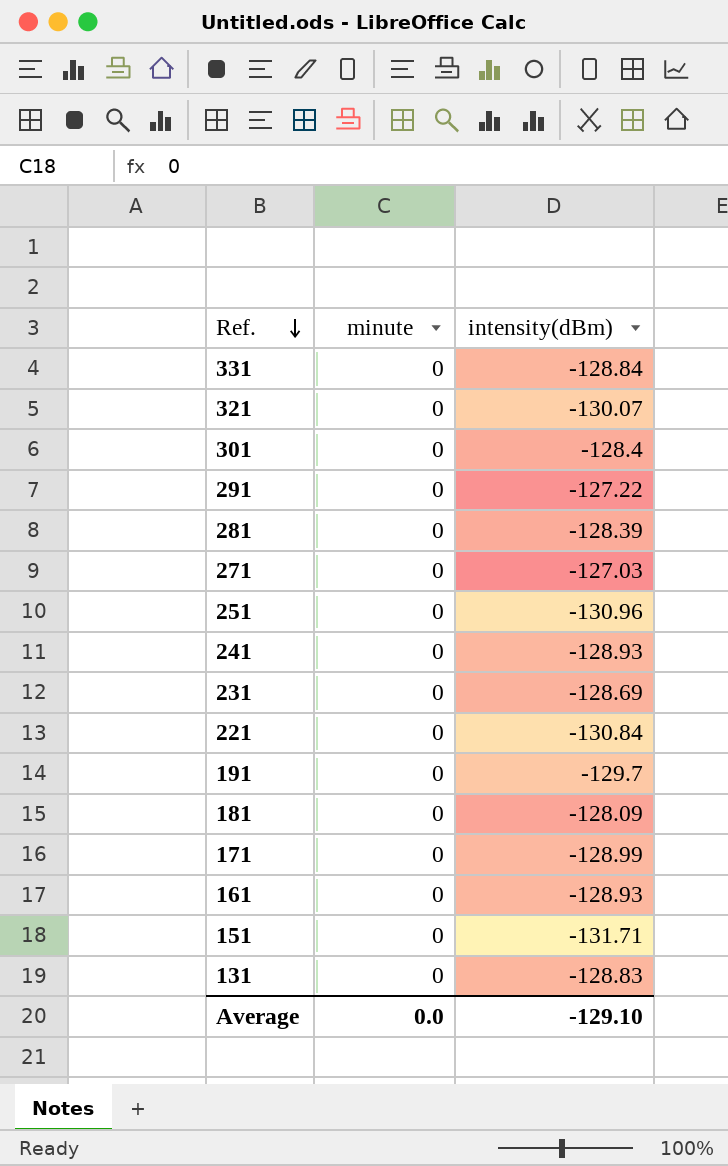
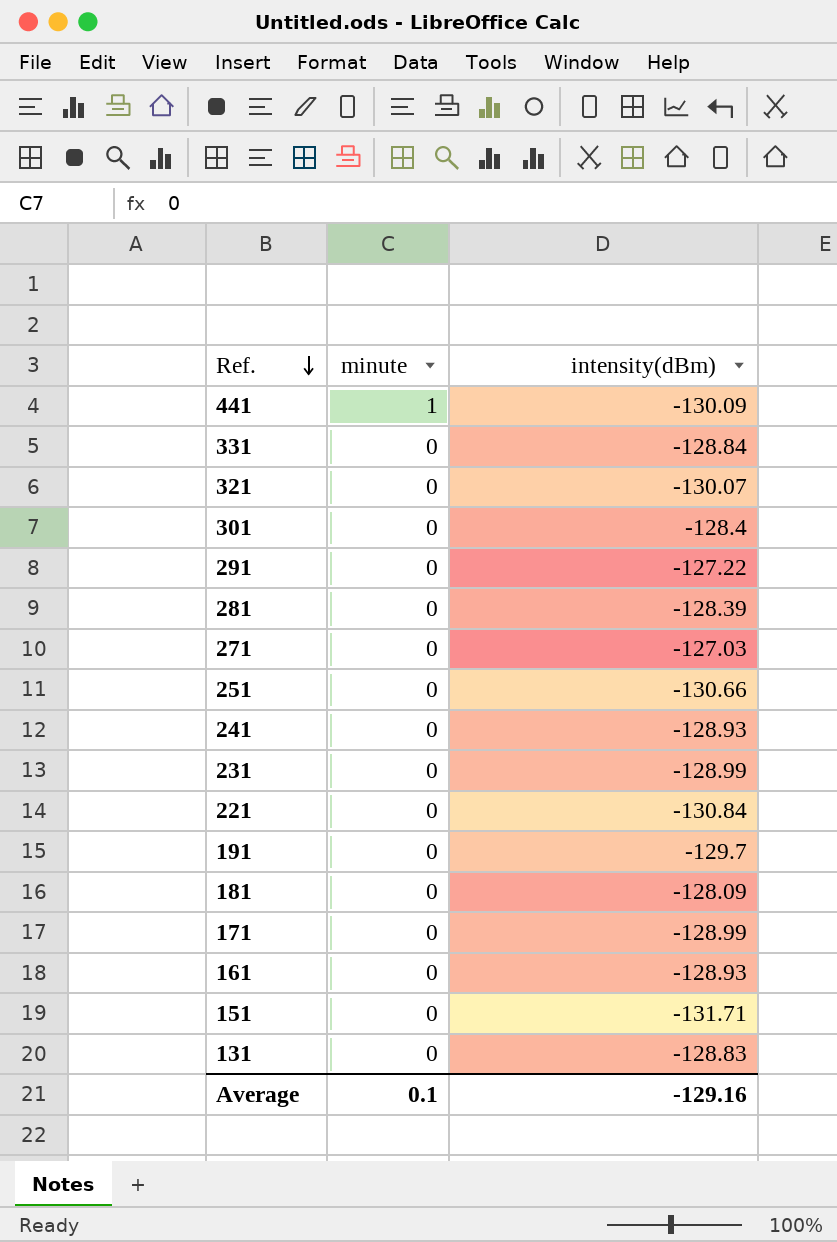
row 441: none -> 1 | -130.09
251 | intensity(dBm): -130.96 -> -130.66
231 | intensity(dBm): -128.69 -> -128.99
Average | minute: 0.0 -> 0.1
Average | intensity(dBm): -129.10 -> -129.16

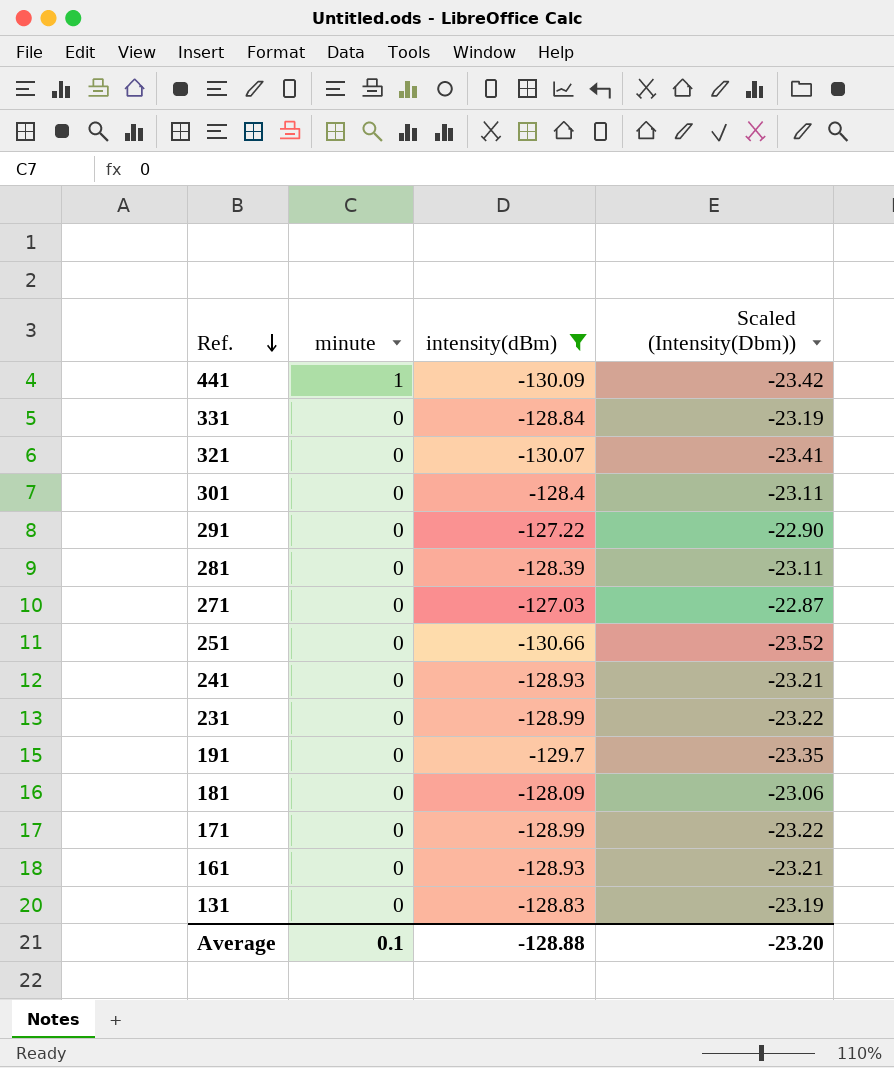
filter: none -> intensity(dBm) >= -130.66
column Scaled (Intensity(Dbm)) | formula: none -> [intensity(dBm)] * 0.18
Average | intensity(dBm): -129.16 -> -128.88

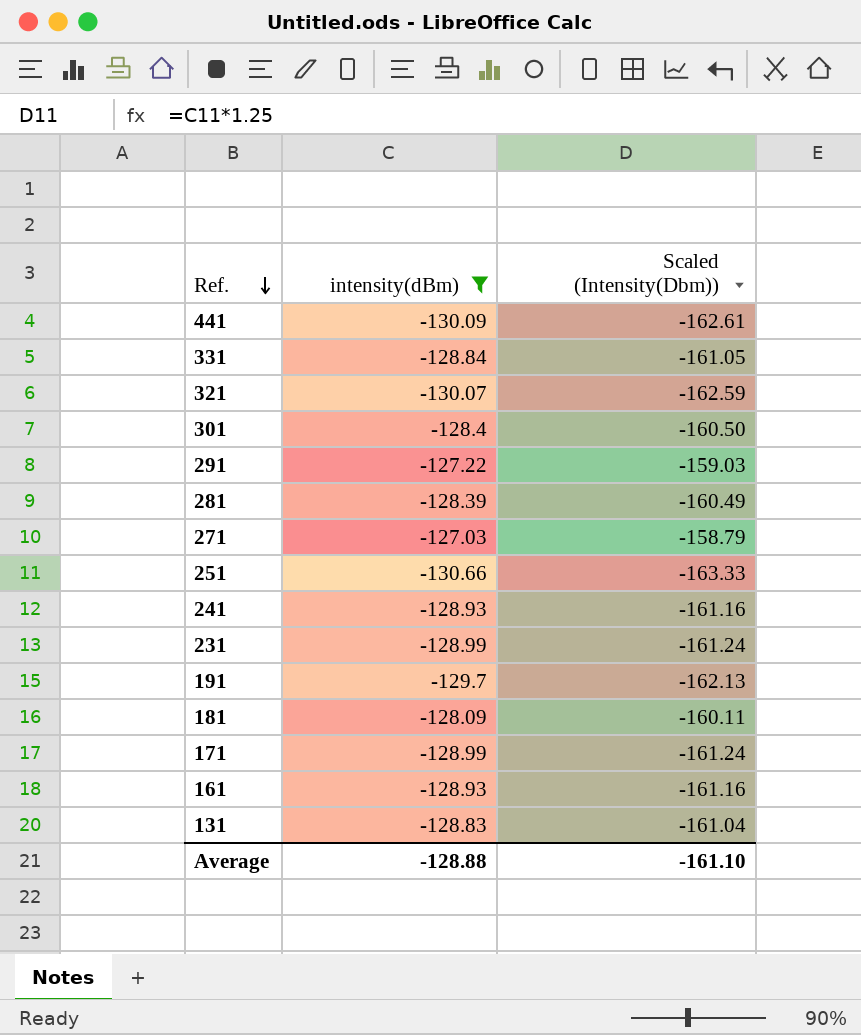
column minute | position: 2 -> none
column Scaled (Intensity(Dbm)) | formula: [intensity(dBm)] * 0.18 -> [intensity(dBm)] * 1.25
Average | Scaled (Intensity(Dbm)): -23.20 -> -161.10

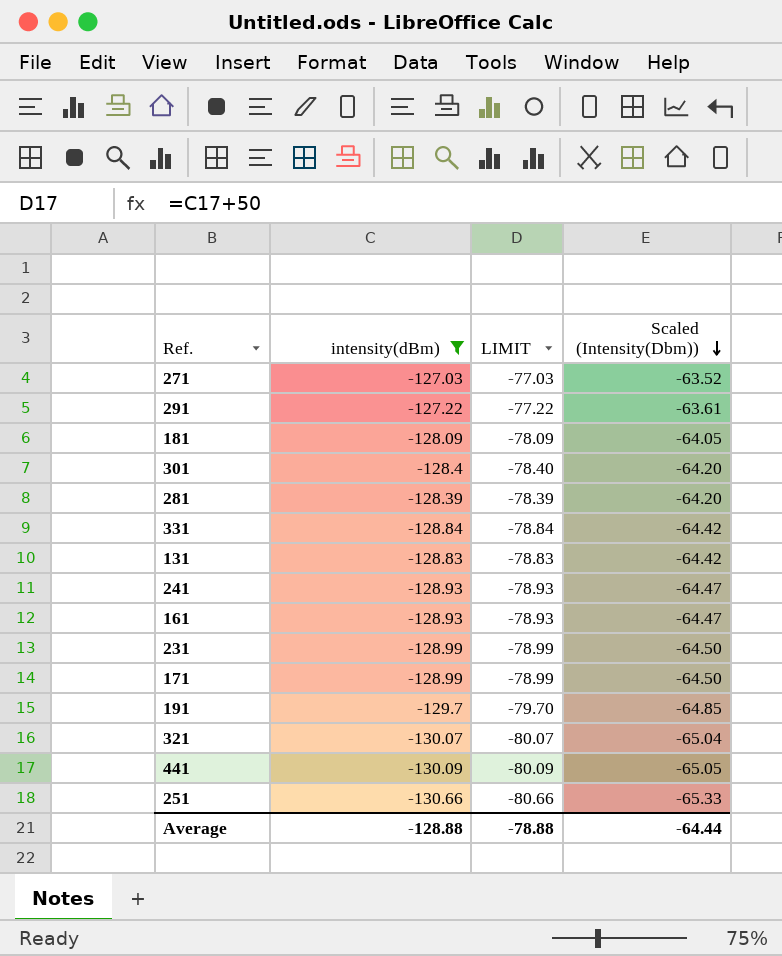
row order: Ref. descending -> Scaled (Intensity(Dbm)) descending
column LIMIT | formula: none -> [intensity(dBm)] + 50
column Scaled (Intensity(Dbm)) | formula: [intensity(dBm)] * 1.25 -> [intensity(dBm)] * 0.5
Average | Scaled (Intensity(Dbm)): -161.10 -> -64.44

